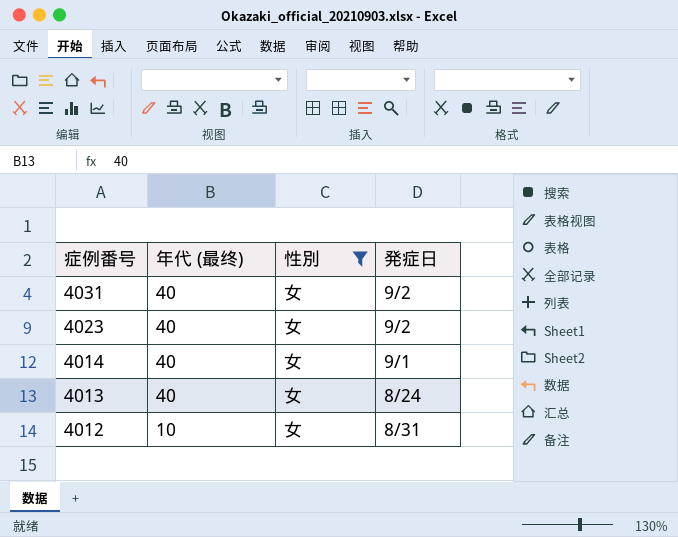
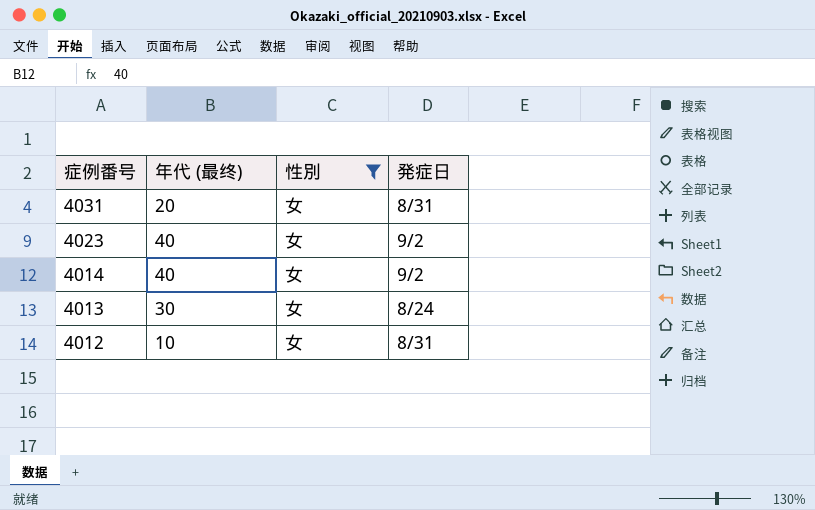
4031 | 年代 (最终): 40 -> 20
4031 | 発症日: 9/2 -> 8/31
4014 | 発症日: 9/1 -> 9/2
4013 | 年代 (最终): 40 -> 30

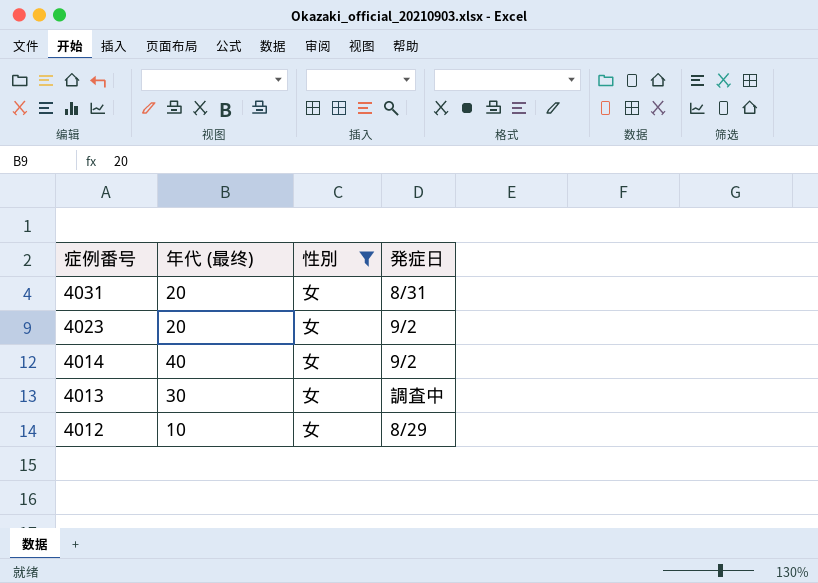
4023 | 年代 (最终): 40 -> 20
4013 | 発症日: 8/24 -> 調査中
4012 | 発症日: 8/31 -> 8/29

